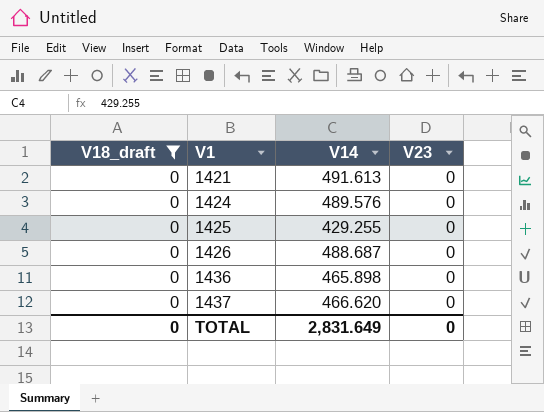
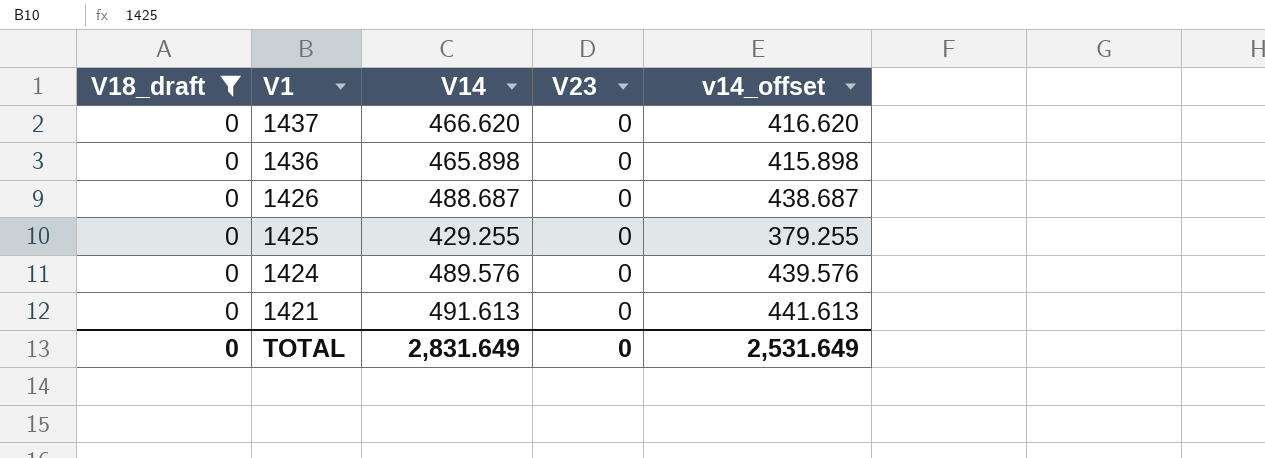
row order: V1 ascending -> V1 descending
column v14_offset | formula: none -> [V14] - 50

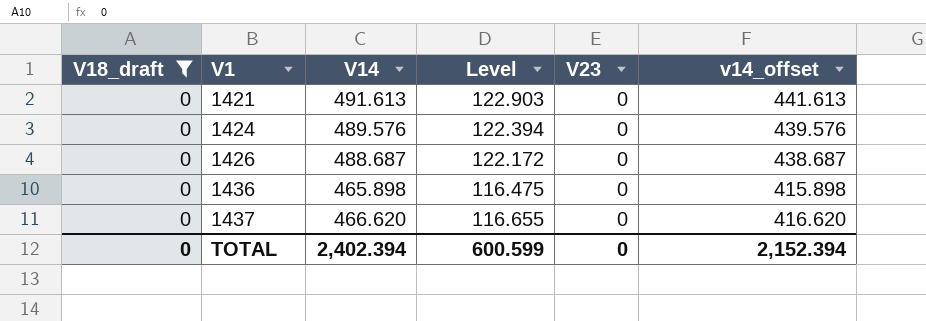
row order: V1 descending -> V1 ascending
column Level | formula: none -> [V14] * 0.25
row 1425: 0 | 429.255 | 0 | 379.255 -> none
TOTAL | V14: 2,831.649 -> 2,402.394
TOTAL | v14_offset: 2,531.649 -> 2,152.394

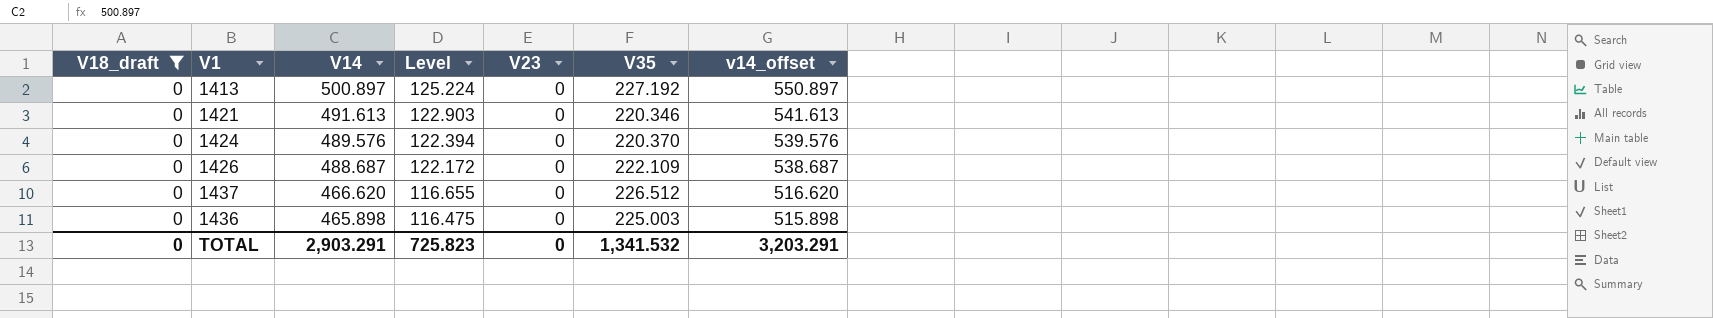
row order: V1 ascending -> V14 descending
column V35 | position: none -> 6
column v14_offset | formula: [V14] - 50 -> [V14] + 50
row 1413: none -> 0 | 500.897 | 125.224 | 0 | 227.192 | 550.897
TOTAL | V14: 2,402.394 -> 2,903.291
TOTAL | Level: 600.599 -> 725.823
TOTAL | v14_offset: 2,152.394 -> 3,203.291

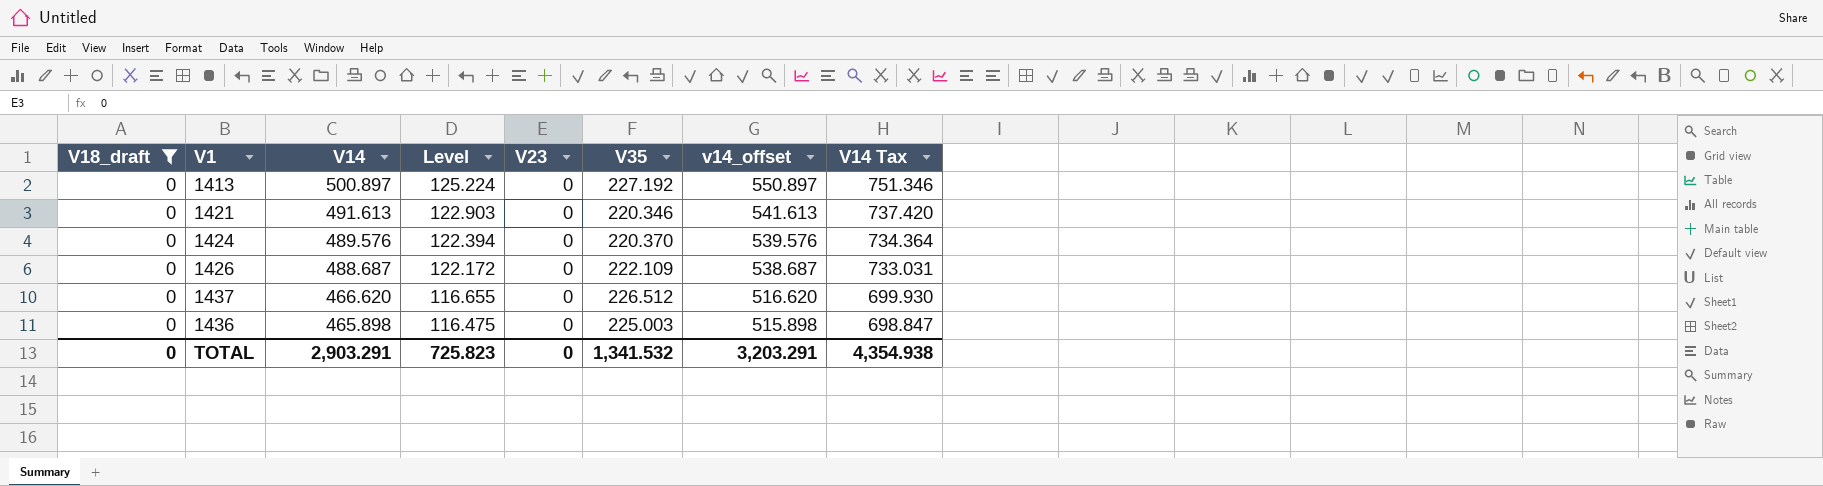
column V14 Tax | formula: none -> [V14] * 1.5

